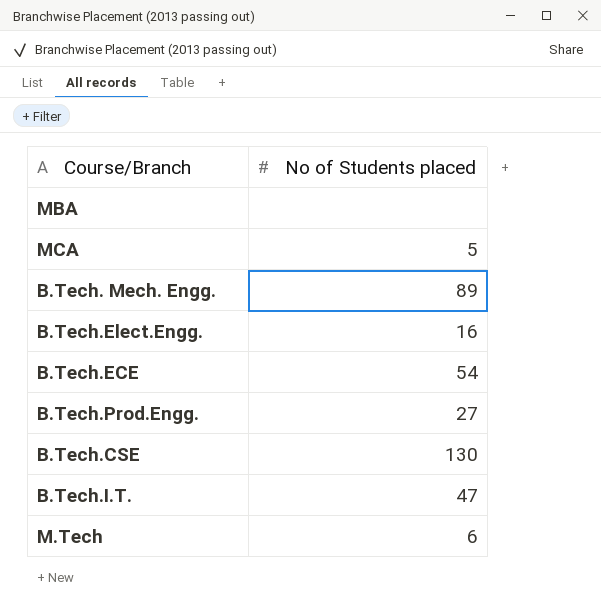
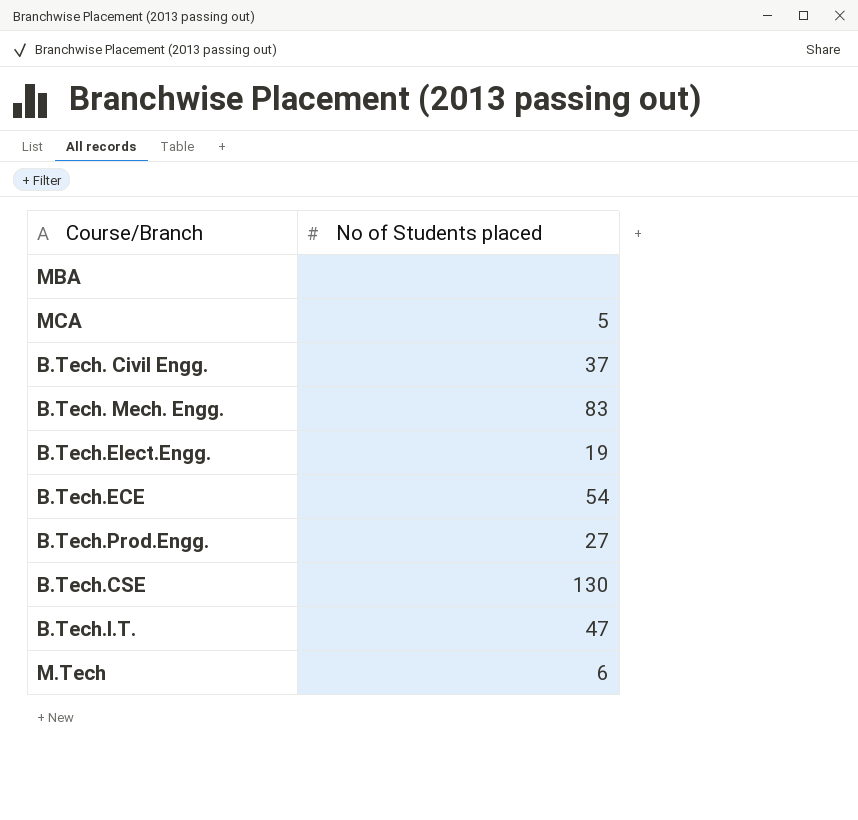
row B.Tech. Civil Engg.: none -> 37
B.Tech. Mech. Engg. | No of Students placed: 89 -> 83
B.Tech.Elect.Engg. | No of Students placed: 16 -> 19

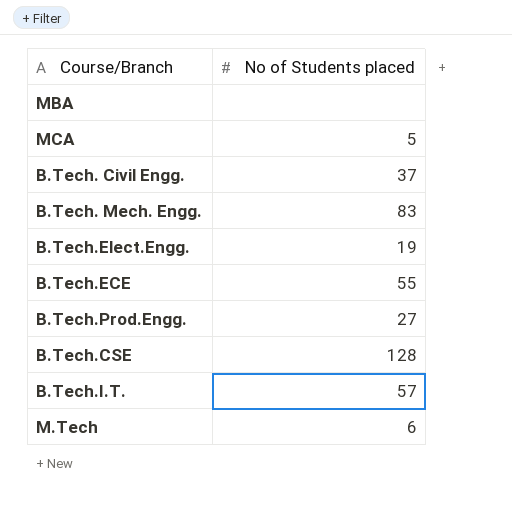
B.Tech.ECE | No of Students placed: 54 -> 55
B.Tech.CSE | No of Students placed: 130 -> 128
B.Tech.I.T. | No of Students placed: 47 -> 57

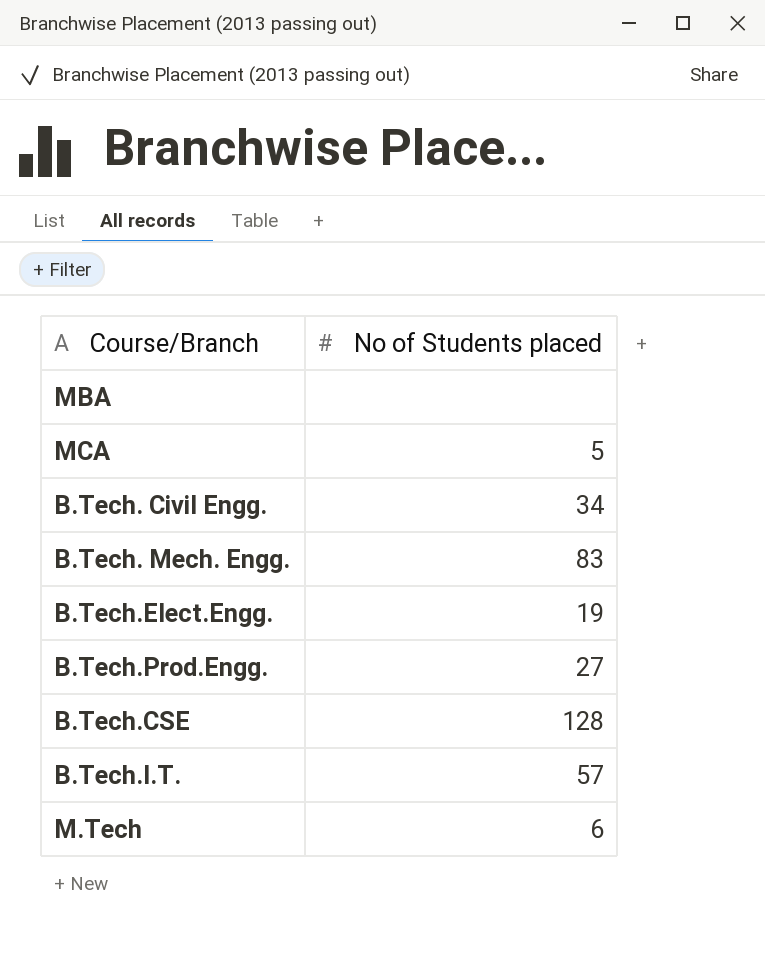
row B.Tech.ECE: 55 -> none
B.Tech. Civil Engg. | No of Students placed: 37 -> 34

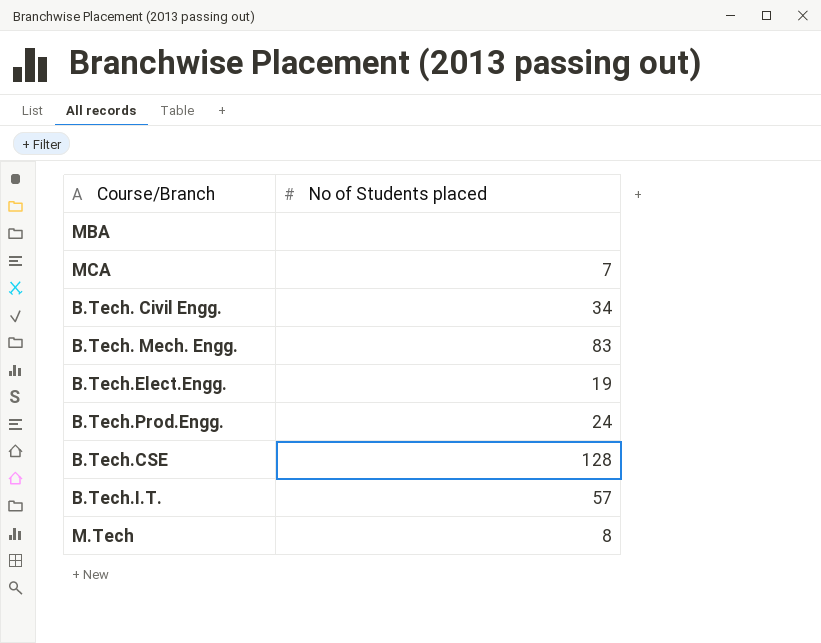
MCA | No of Students placed: 5 -> 7
B.Tech.Prod.Engg. | No of Students placed: 27 -> 24
M.Tech | No of Students placed: 6 -> 8

